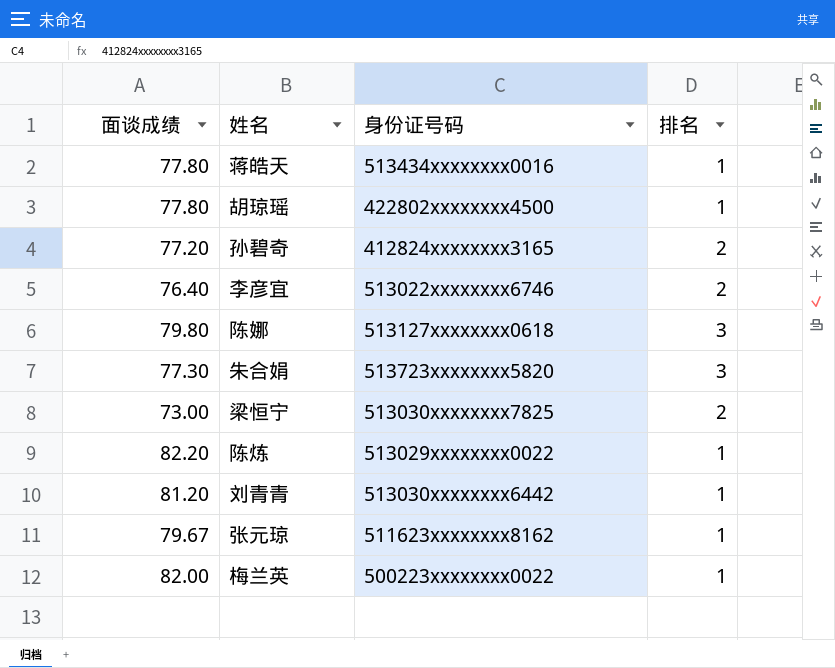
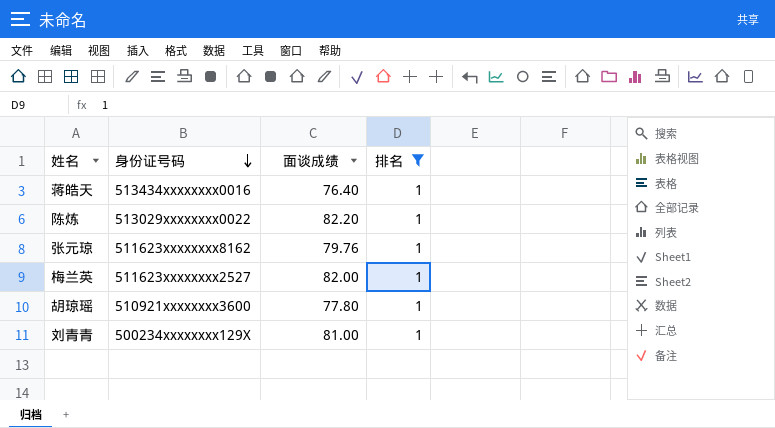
filter: none -> 排名 = 1
row order: none -> 身份证号码 descending
column 面谈成绩 | position: 1 -> 3
蒋皓天 | 面谈成绩: 77.80 -> 76.40
张元琼 | 面谈成绩: 79.67 -> 79.76
梅兰英 | 身份证号码: 500223xxxxxxxx0022 -> 511623xxxxxxxx2527
胡琼瑶 | 身份证号码: 422802xxxxxxxx4500 -> 510921xxxxxxxx3600
刘青青 | 身份证号码: 513030xxxxxxxx6442 -> 500234xxxxxxxx129X
刘青青 | 面谈成绩: 81.20 -> 81.00

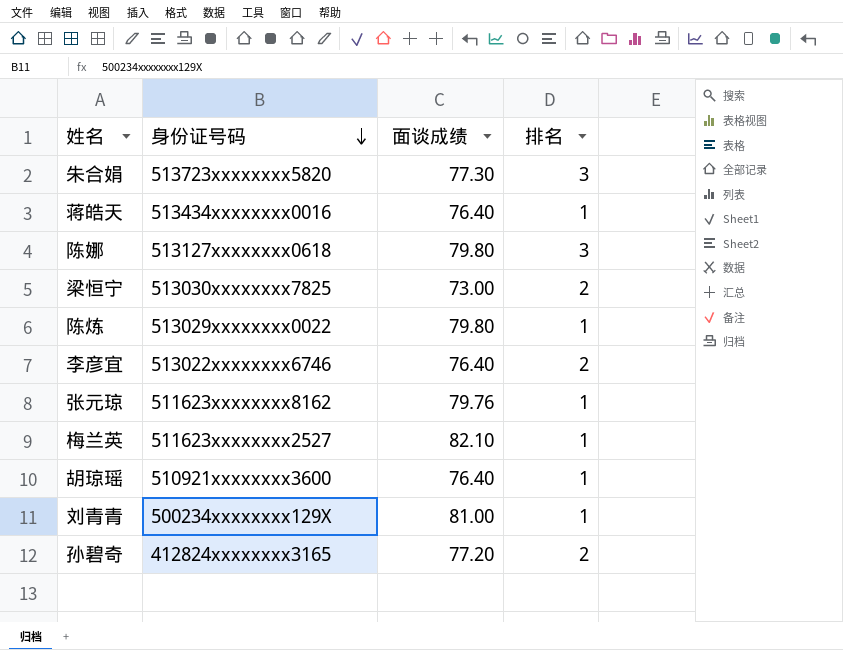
filter: 排名 = 1 -> none
陈炼 | 面谈成绩: 82.20 -> 79.80
梅兰英 | 面谈成绩: 82.00 -> 82.10
胡琼瑶 | 面谈成绩: 77.80 -> 76.40

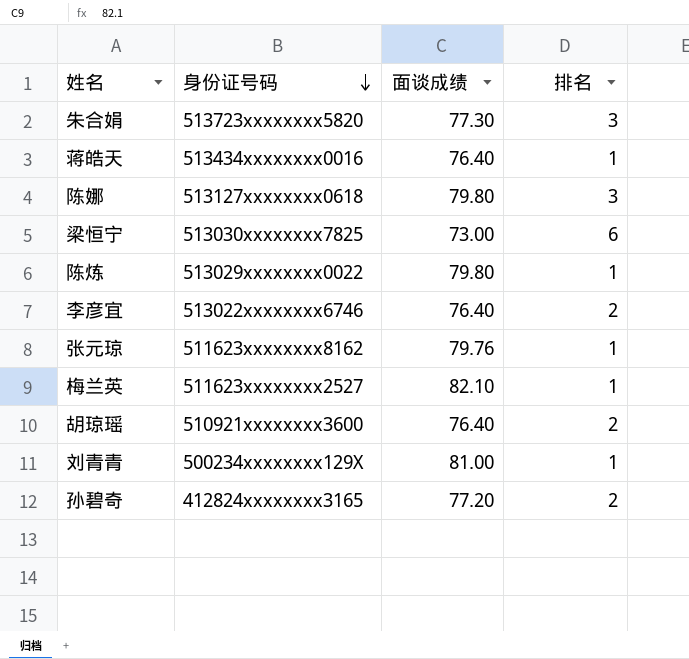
梁恒宁 | 排名: 2 -> 6
胡琼瑶 | 排名: 1 -> 2

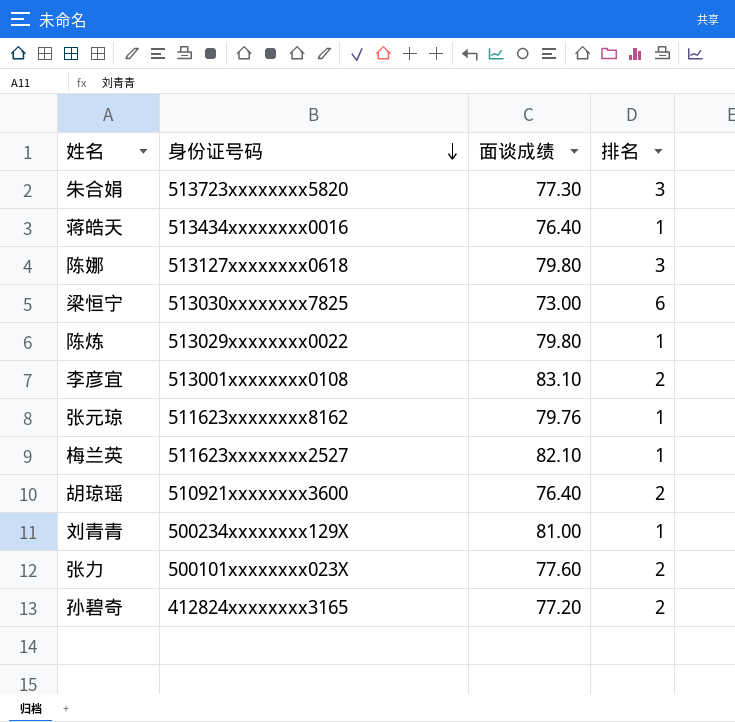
李彦宜 | 身份证号码: 513022xxxxxxxx6746 -> 513001xxxxxxxx0108
李彦宜 | 面谈成绩: 76.40 -> 83.10
row 张力: none -> 500101xxxxxxxx023X | 77.60 | 2

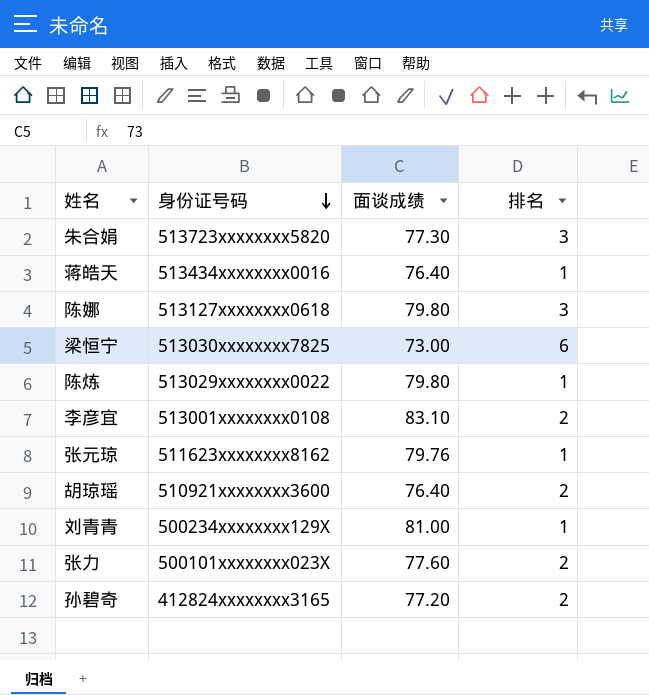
row 梅兰英: 511623xxxxxxxx2527 | 82.10 | 1 -> none

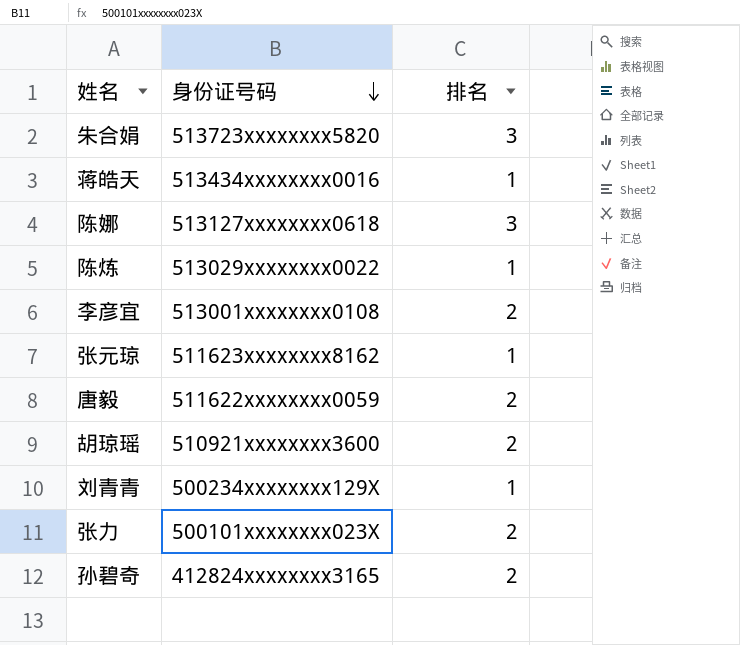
column 面谈成绩 | position: 3 -> none
row 梁恒宁: 513030xxxxxxxx7825 | 73.00 | 6 -> none
row 唐毅: none -> 511622xxxxxxxx0059 | 2

